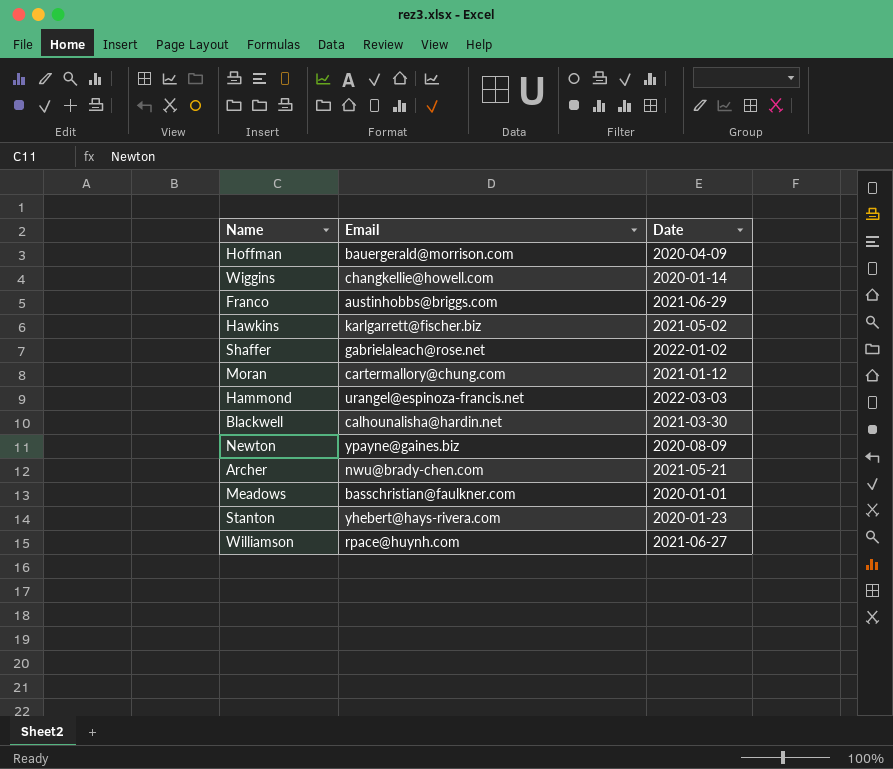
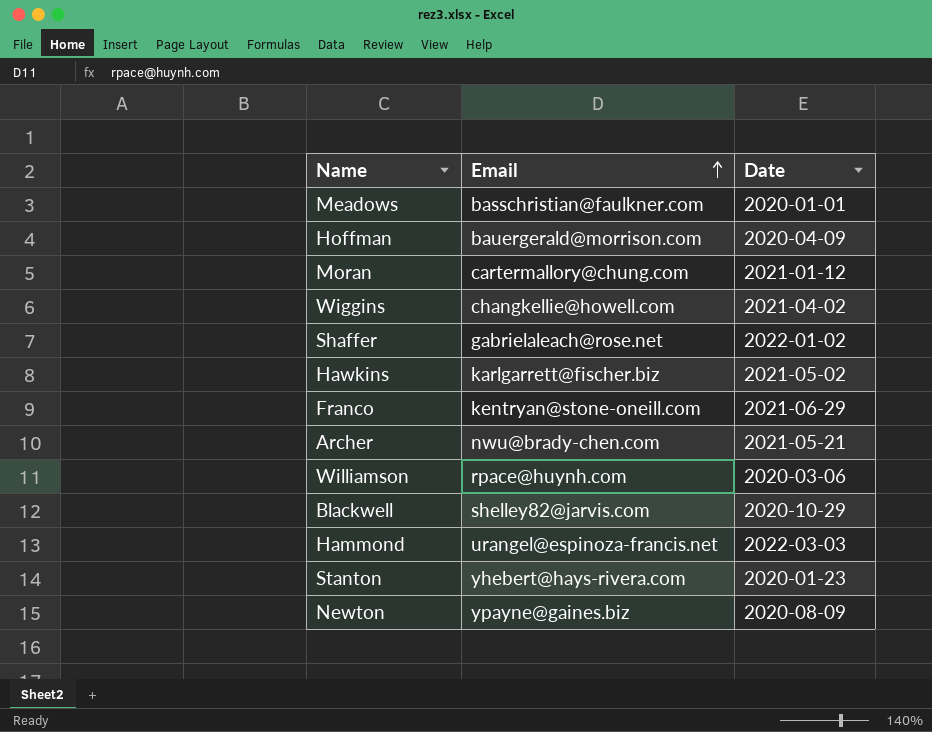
row order: none -> Email ascending
Wiggins | Date: 2020-01-14 -> 2021-04-02
Franco | Email: austinhobbs@briggs.com -> kentryan@stone-oneill.com
Williamson | Date: 2021-06-27 -> 2020-03-06
Blackwell | Email: calhounalisha@hardin.net -> shelley82@jarvis.com
Blackwell | Date: 2021-03-30 -> 2020-10-29

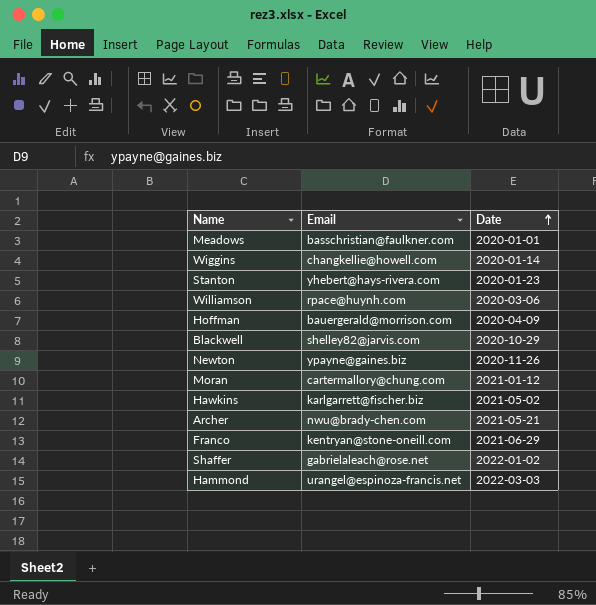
row order: Email ascending -> Date ascending
Wiggins | Date: 2021-04-02 -> 2020-01-14
Newton | Date: 2020-08-09 -> 2020-11-26

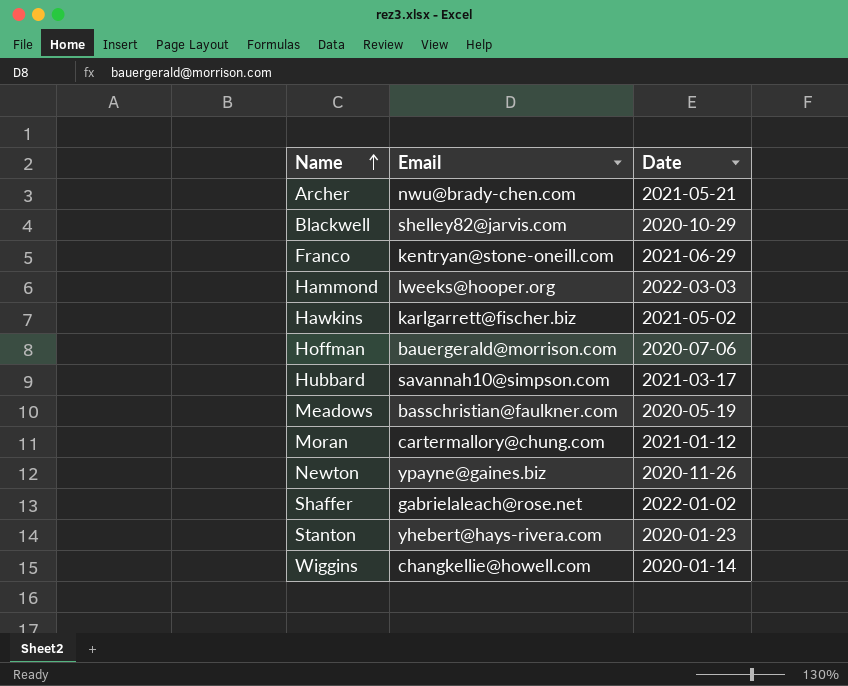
row order: Date ascending -> Name ascending
row Williamson: rpace@huynh.com | 2020-03-06 -> none
Hammond | Email: urangel@espinoza-francis.net -> lweeks@hooper.org
Hoffman | Date: 2020-04-09 -> 2020-07-06
row Hubbard: none -> savannah10@simpson.com | 2021-03-17
Meadows | Date: 2020-01-01 -> 2020-05-19

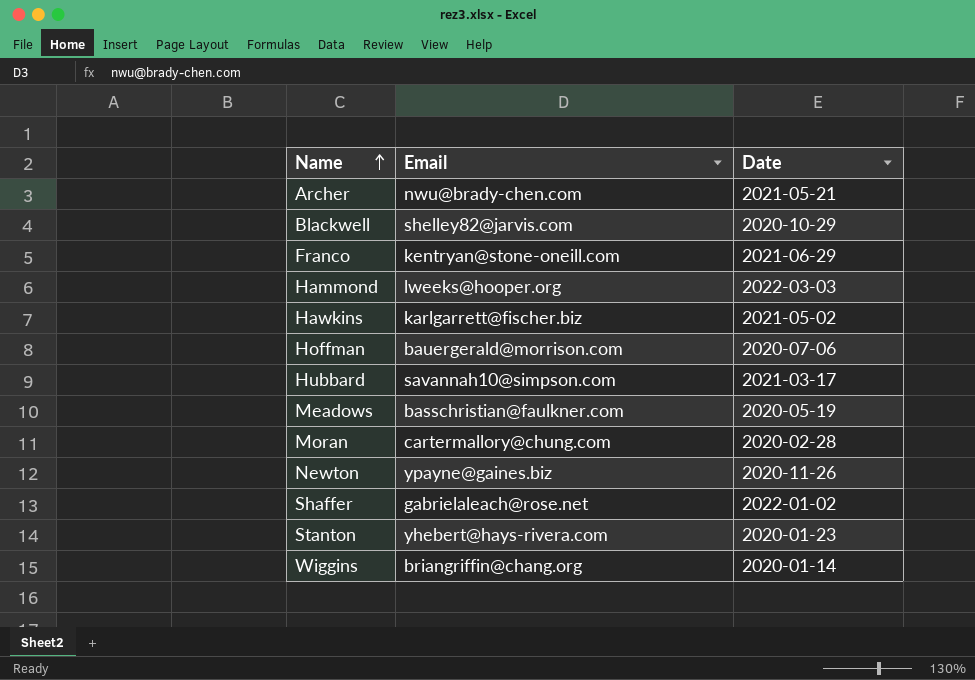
Moran | Date: 2021-01-12 -> 2020-02-28
Wiggins | Email: changkellie@howell.com -> briangriffin@chang.org

